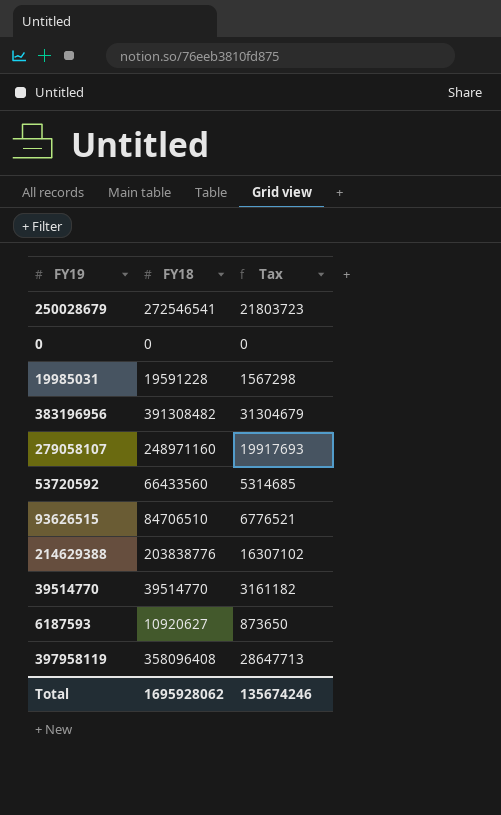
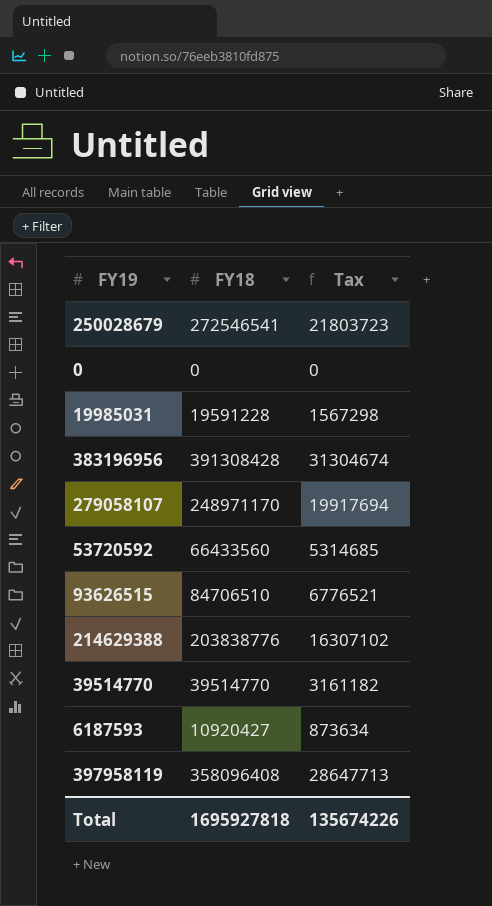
383196956 | FY18: 391308482 -> 391308428
383196956 | Tax: 31304679 -> 31304674
279058107 | FY18: 248971160 -> 248971170
279058107 | Tax: 19917693 -> 19917694
6187593 | FY18: 10920627 -> 10920427
6187593 | Tax: 873650 -> 873634
Total | FY18: 1695928062 -> 1695927818
Total | Tax: 135674246 -> 135674226

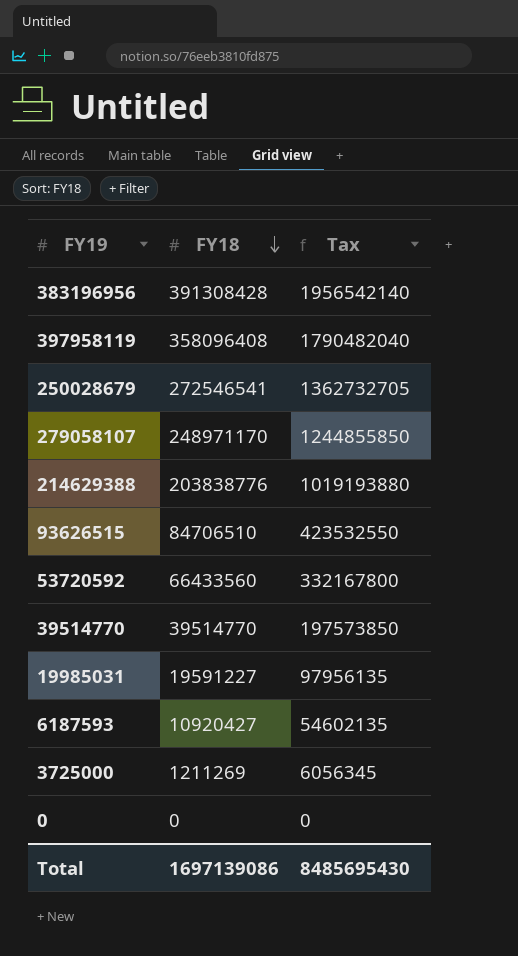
row order: none -> FY18 descending
column Tax | formula: [FY18] * 0.08 -> [FY18] * 5
19985031 | FY18: 19591228 -> 19591227
row 3725000: none -> 1211269 | 6056345
Total | FY18: 1695927818 -> 1697139086
Total | Tax: 135674226 -> 8485695430

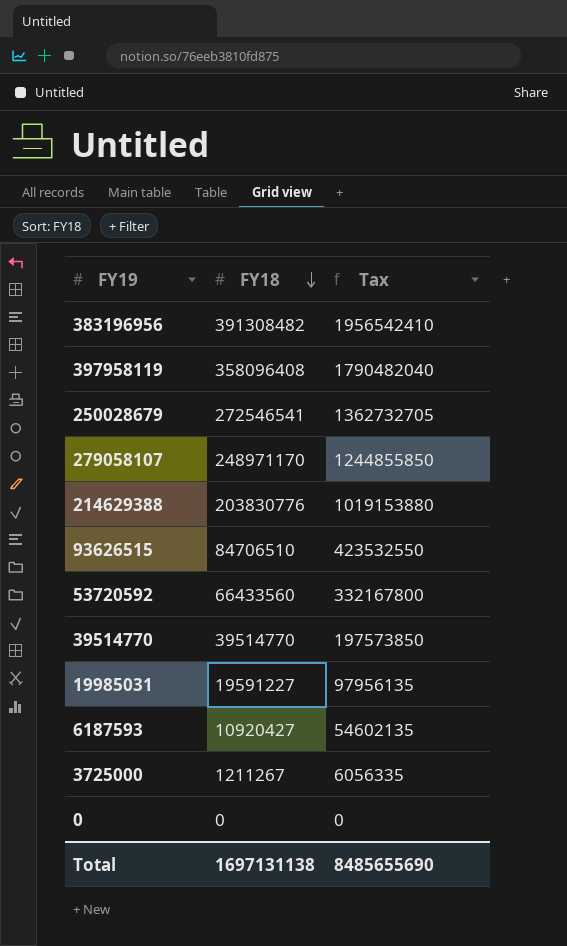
383196956 | FY18: 391308428 -> 391308482
383196956 | Tax: 1956542140 -> 1956542410
214629388 | FY18: 203838776 -> 203830776
214629388 | Tax: 1019193880 -> 1019153880
3725000 | FY18: 1211269 -> 1211267
3725000 | Tax: 6056345 -> 6056335
Total | FY18: 1697139086 -> 1697131138
Total | Tax: 8485695430 -> 8485655690

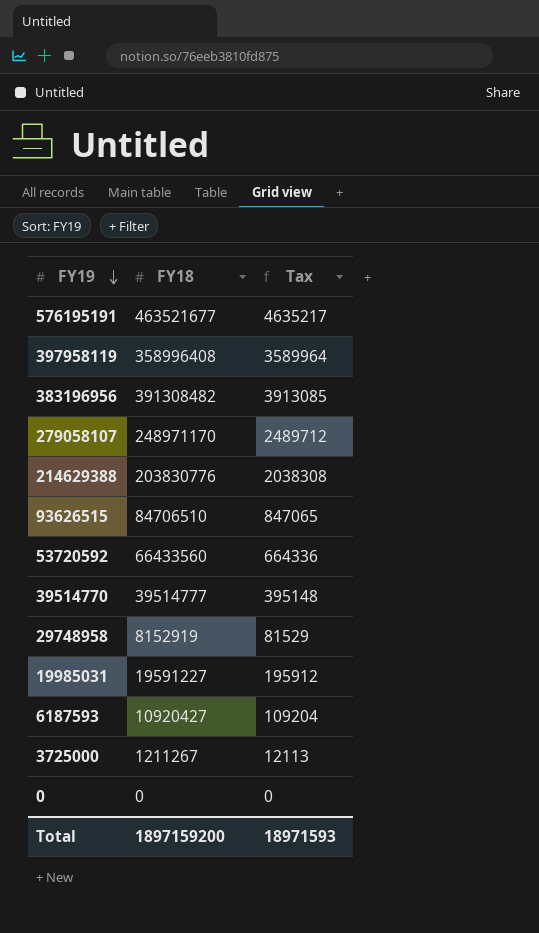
row order: FY18 descending -> FY19 descending
column Tax | formula: [FY18] * 5 -> [FY18] * 0.01
row 250028679: 272546541 | 1362732705 -> none
row 576195191: none -> 463521677 | 4635217
397958119 | FY18: 358096408 -> 358996408
39514770 | FY18: 39514770 -> 39514777
row 29748958: none -> 8152919 | 81529
Total | FY18: 1697131138 -> 1897159200
Total | Tax: 8485655690 -> 18971593

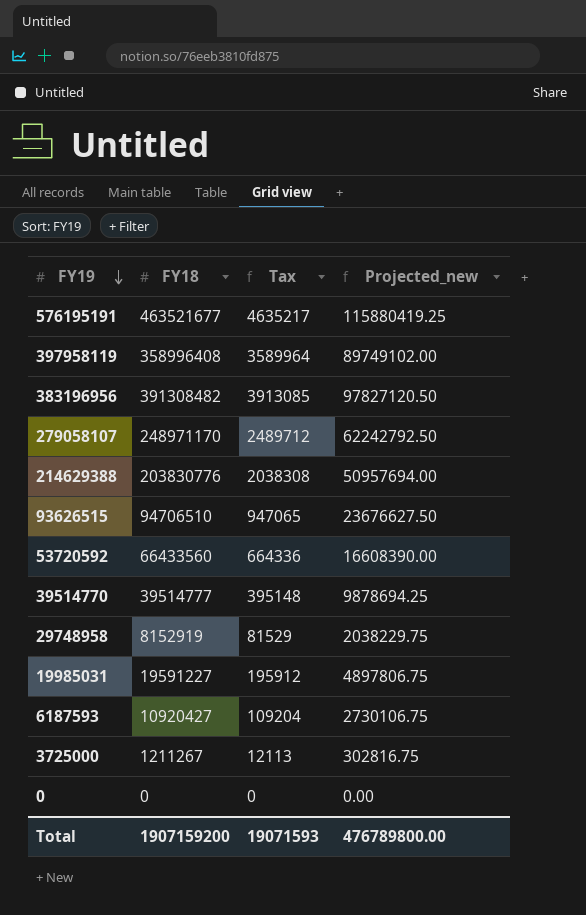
column Projected_new | formula: none -> [FY18] * 0.25
93626515 | FY18: 84706510 -> 94706510
93626515 | Tax: 847065 -> 947065
Total | FY18: 1897159200 -> 1907159200
Total | Tax: 18971593 -> 19071593

